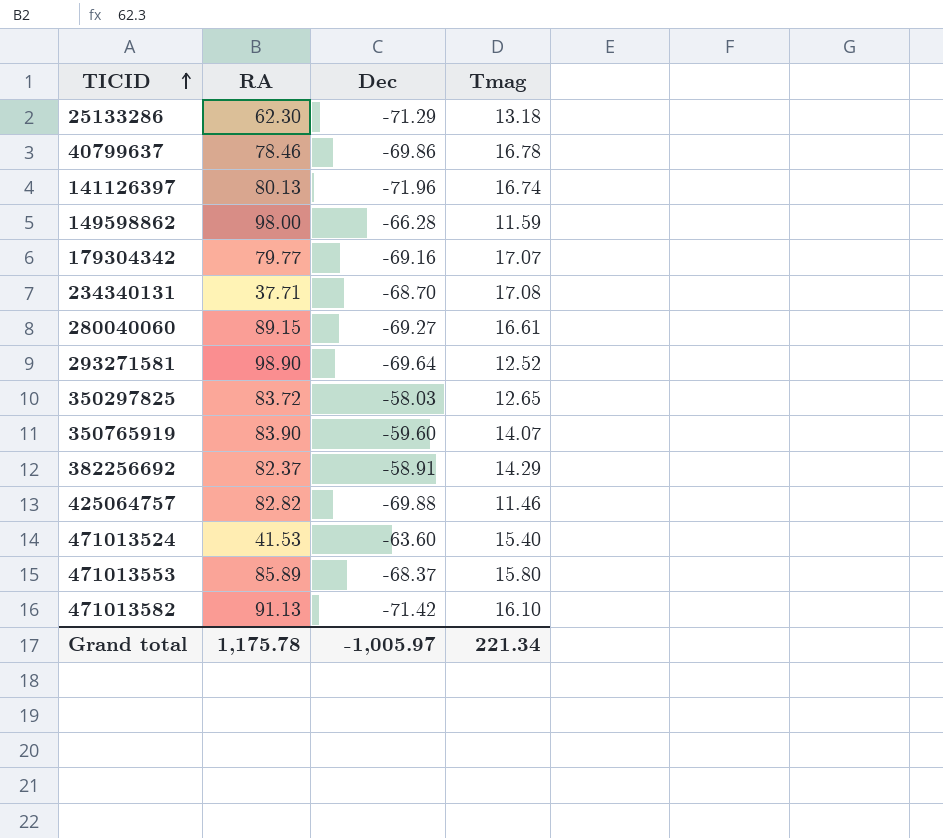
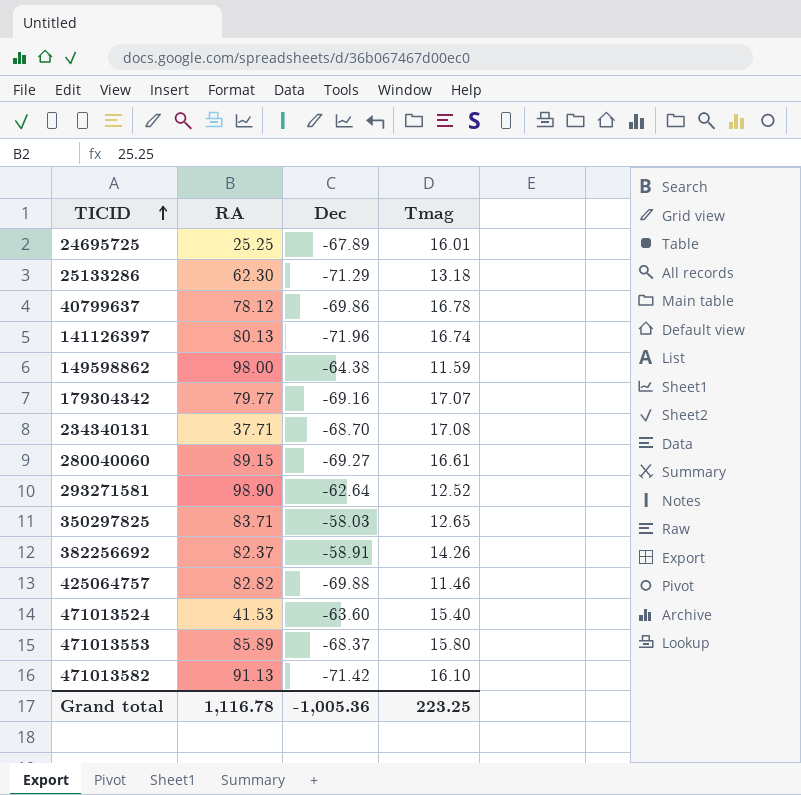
row 350765919: 83.90 | -59.60 | 14.07 -> none
row 24695725: none -> 25.25 | -67.89 | 16.01
40799637 | RA: 78.46 -> 78.12
149598862 | Dec: -66.28 -> -64.38
293271581 | Dec: -69.64 -> -62.64
350297825 | RA: 83.72 -> 83.71
382256692 | Tmag: 14.29 -> 14.26
Grand total | RA: 1,175.78 -> 1,116.78
Grand total | Dec: -1,005.97 -> -1,005.36
Grand total | Tmag: 221.34 -> 223.25

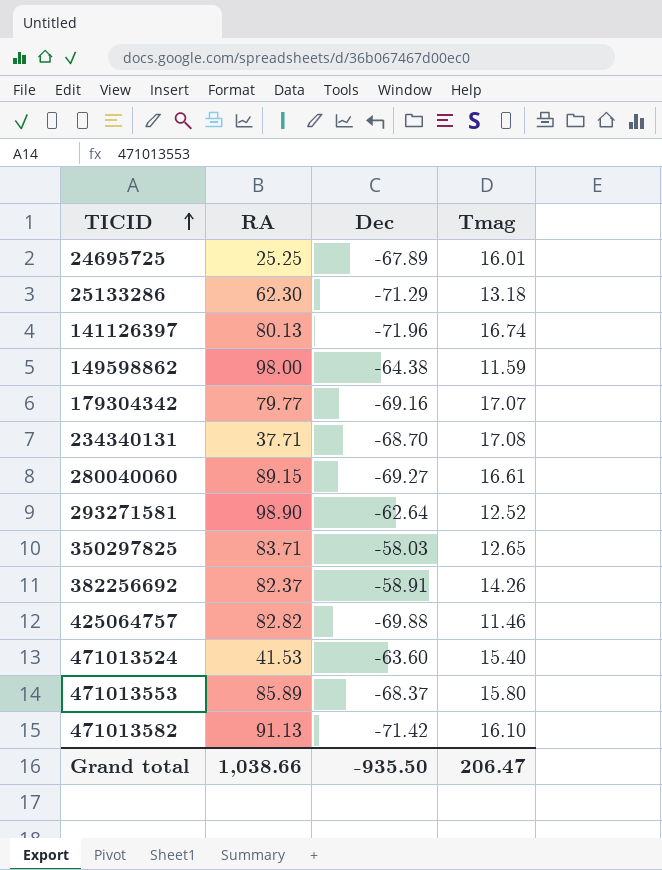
row 40799637: 78.12 | -69.86 | 16.78 -> none
Grand total | RA: 1,116.78 -> 1,038.66
Grand total | Dec: -1,005.36 -> -935.50
Grand total | Tmag: 223.25 -> 206.47

